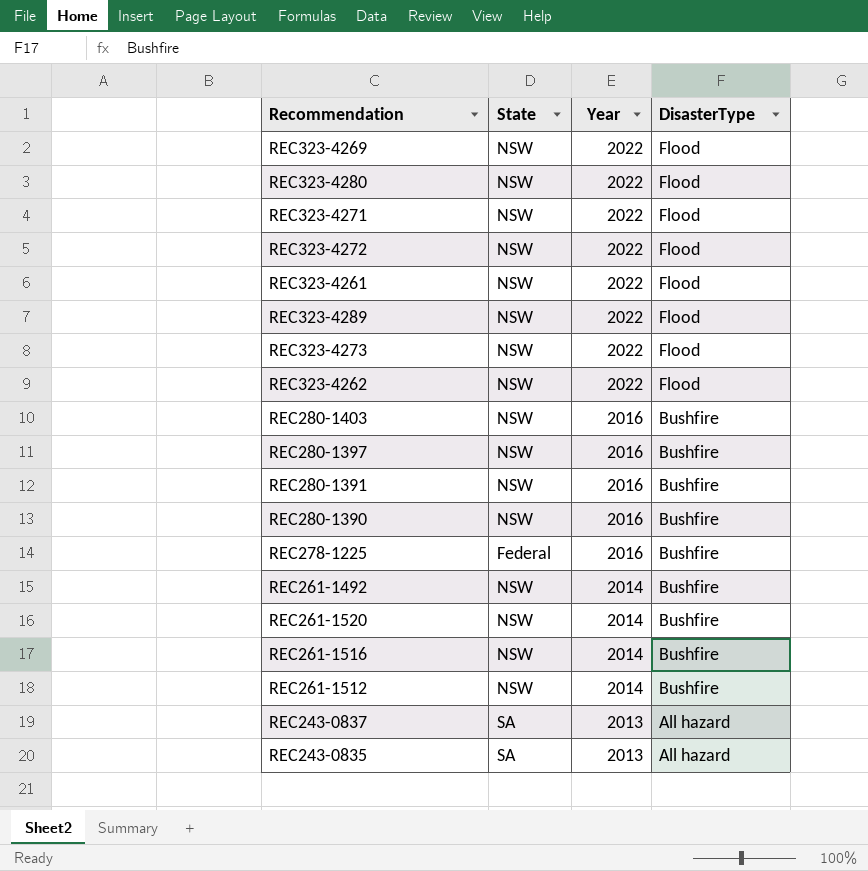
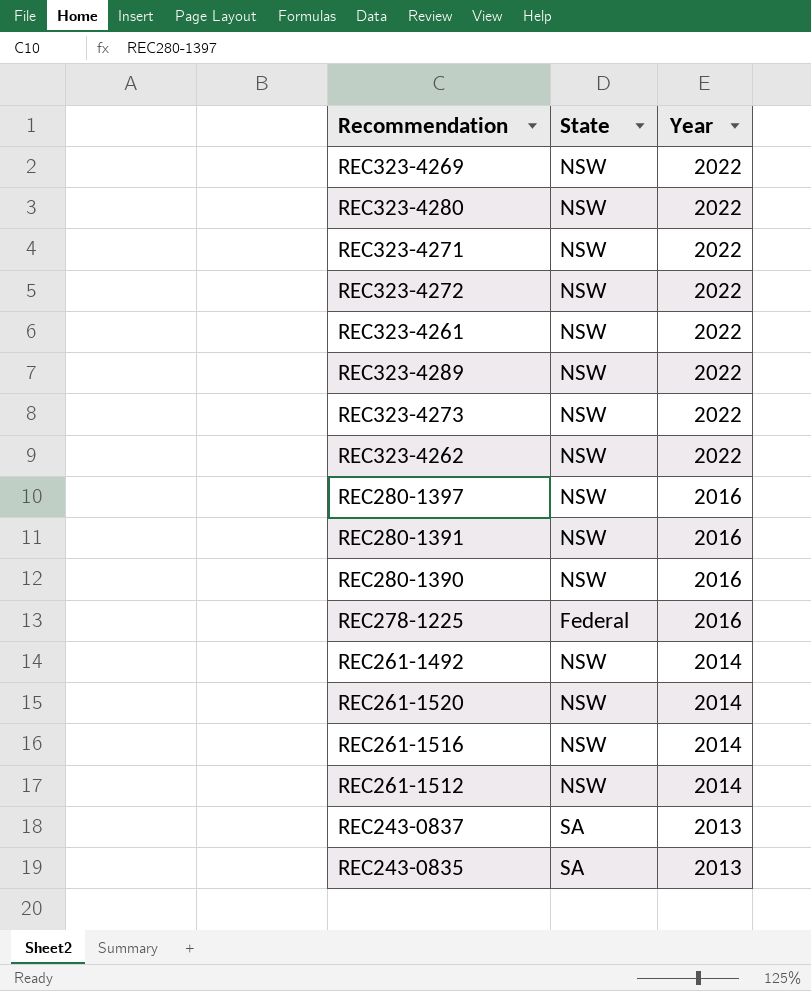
column DisasterType | position: 4 -> none
row REC280-1403: NSW | 2016 | Bushfire -> none

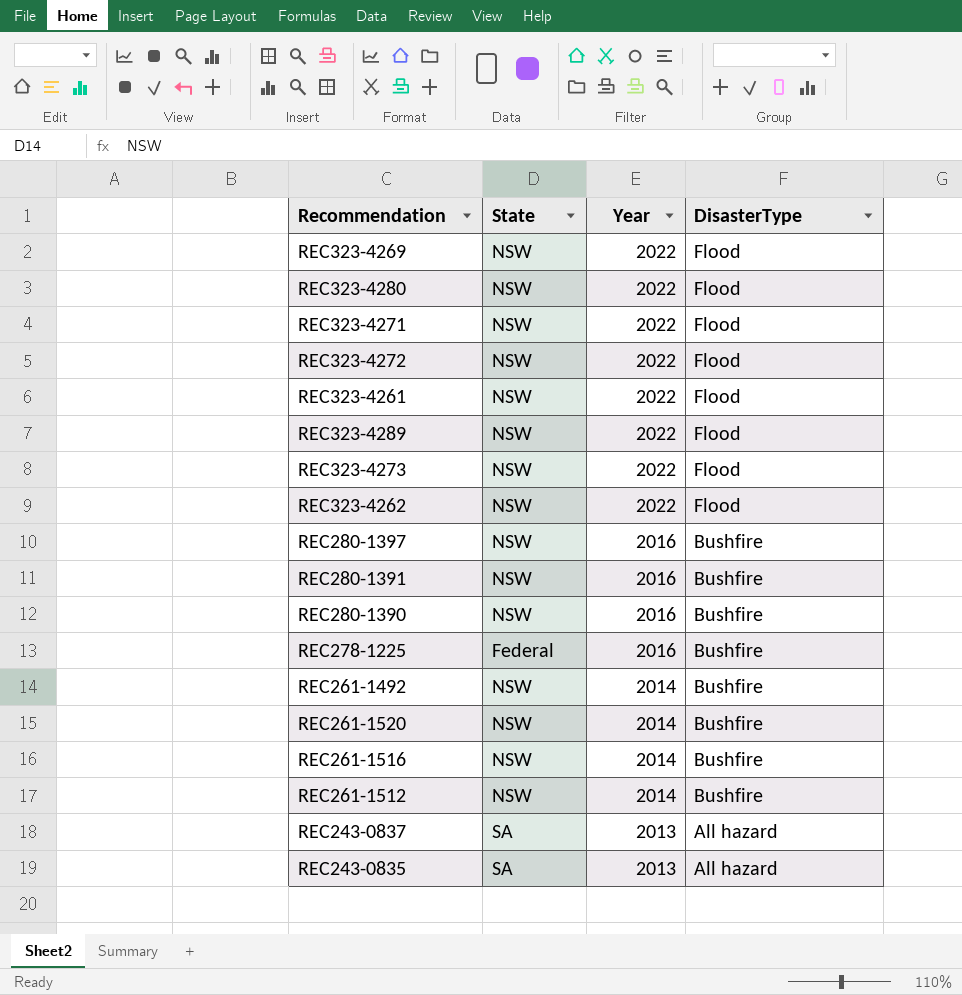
column DisasterType | position: none -> 4

